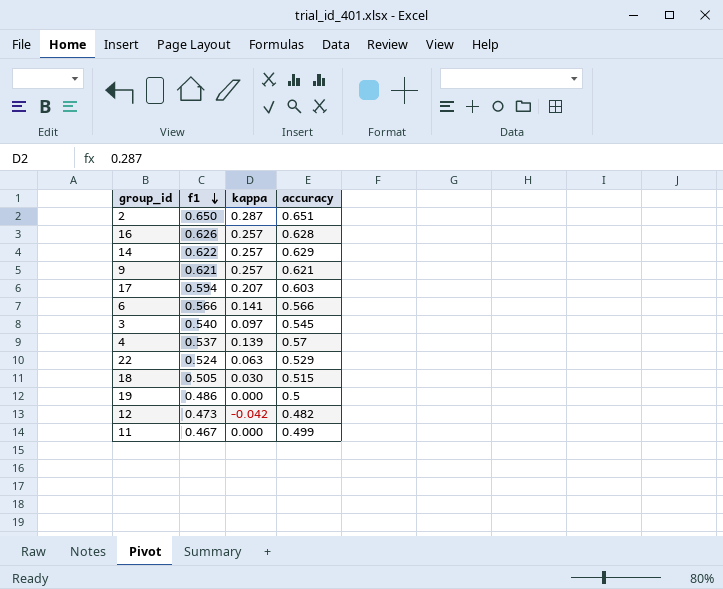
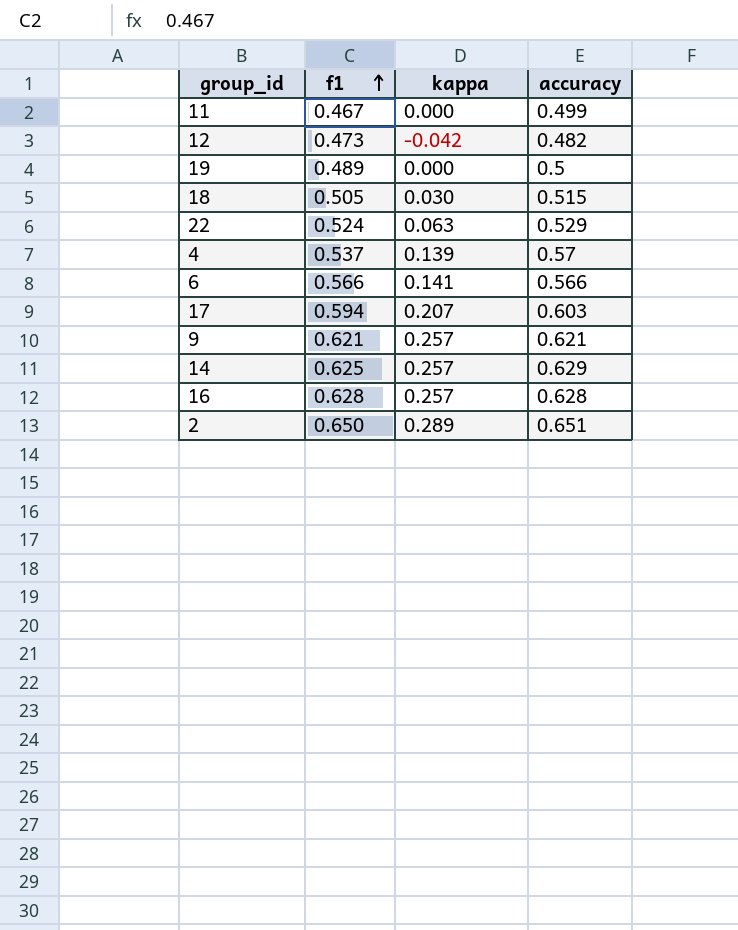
row order: f1 descending -> f1 ascending
row 3: 0.540 | 0.097 | 0.545 -> none
19 | f1: 0.486 -> 0.489
14 | f1: 0.622 -> 0.625
16 | f1: 0.626 -> 0.628
2 | kappa: 0.287 -> 0.289

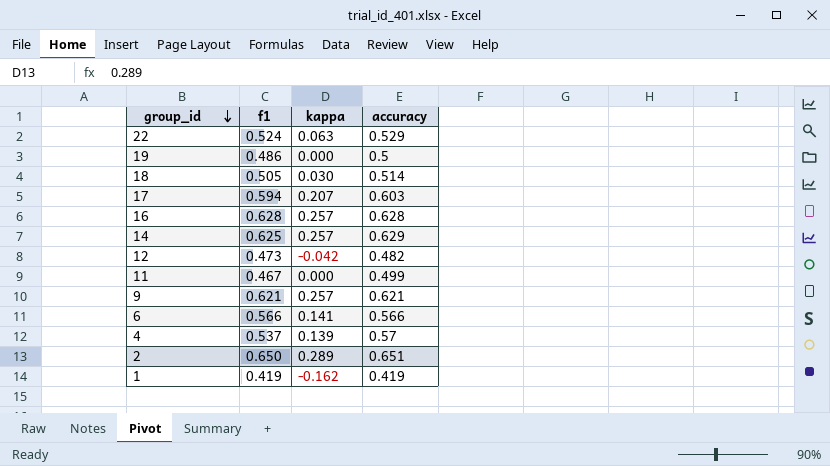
row order: f1 ascending -> group_id descending
19 | f1: 0.489 -> 0.486
18 | accuracy: 0.515 -> 0.514
row 1: none -> 0.419 | -0.162 | 0.419

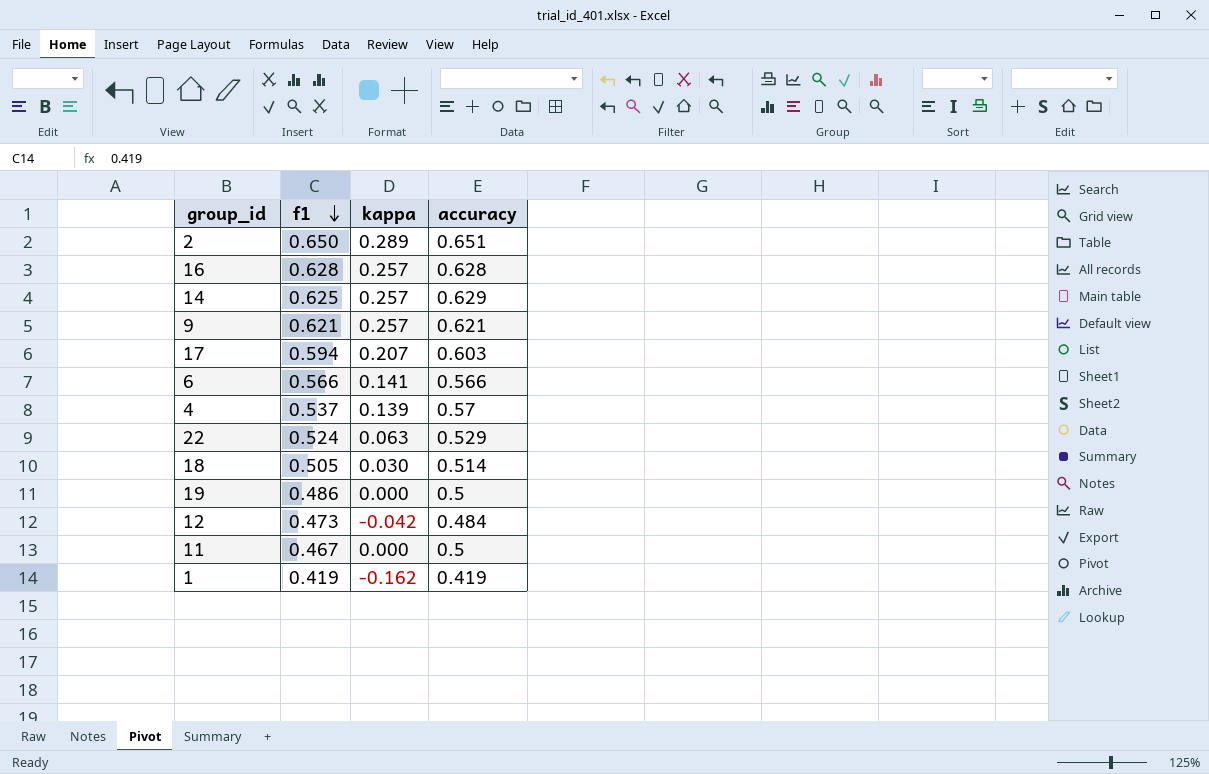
row order: group_id descending -> f1 descending
12 | accuracy: 0.482 -> 0.484
11 | accuracy: 0.499 -> 0.5

